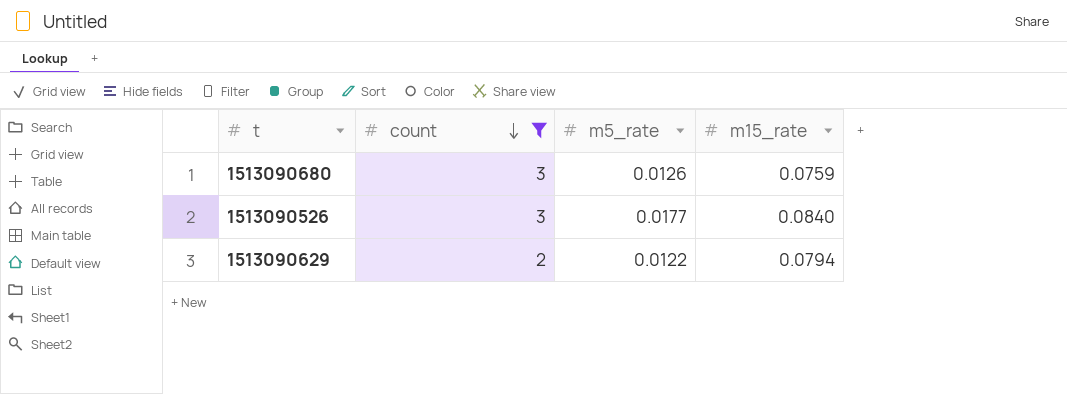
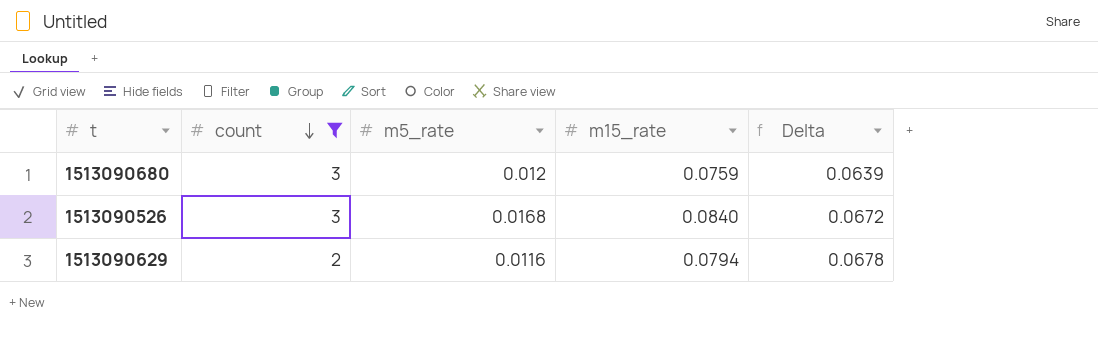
column Delta | formula: none -> [m15_rate] - [m5_rate]
1513090680 | m5_rate: 0.0126 -> 0.012
1513090526 | m5_rate: 0.0177 -> 0.0168
1513090629 | m5_rate: 0.0122 -> 0.0116

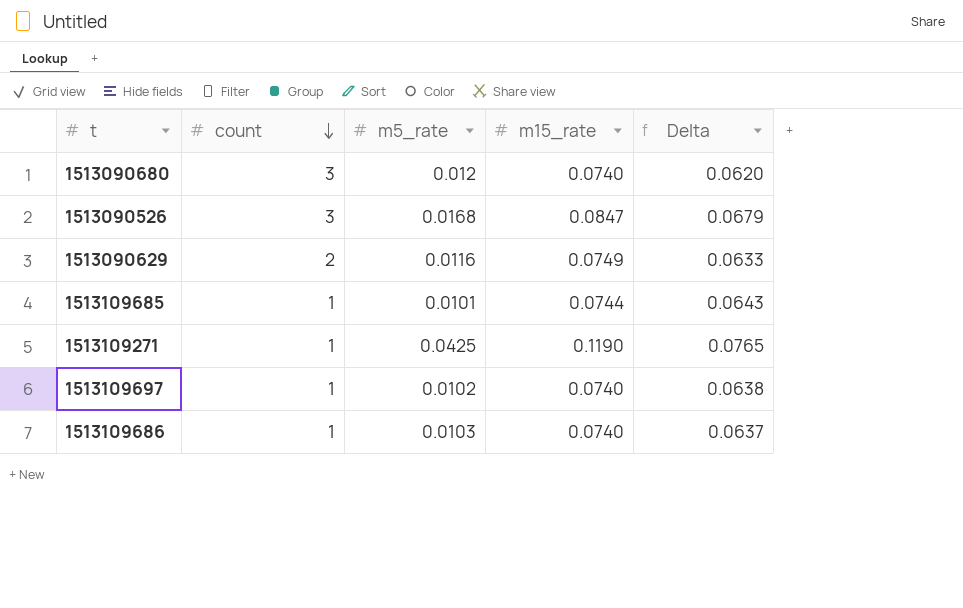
filter: count != 1 -> none
1513090680 | m15_rate: 0.0759 -> 0.0740
1513090680 | Delta: 0.0639 -> 0.0620
1513090526 | m15_rate: 0.0840 -> 0.0847
1513090526 | Delta: 0.0672 -> 0.0679
1513090629 | m15_rate: 0.0794 -> 0.0749
1513090629 | Delta: 0.0678 -> 0.0633

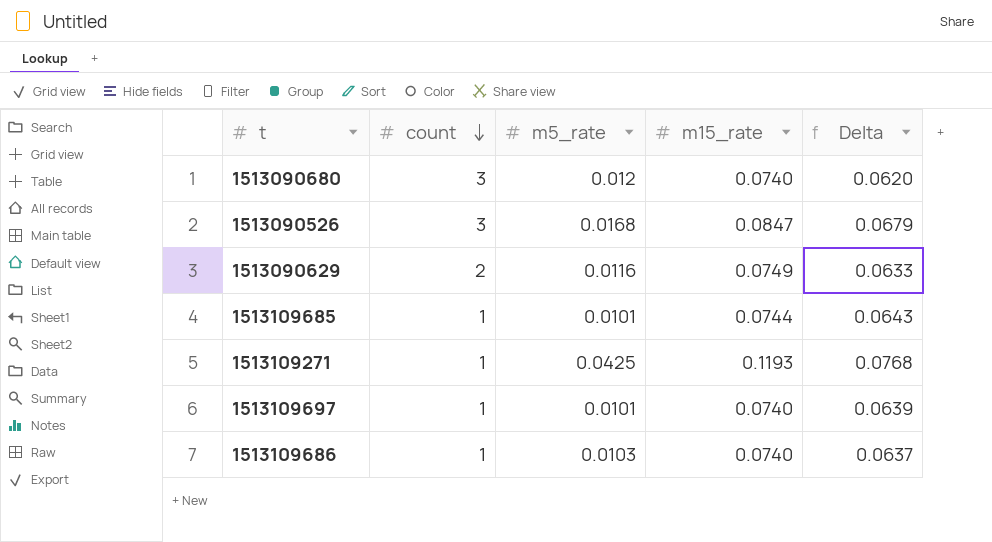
1513109271 | m15_rate: 0.1190 -> 0.1193
1513109271 | Delta: 0.0765 -> 0.0768
1513109697 | m5_rate: 0.0102 -> 0.0101
1513109697 | Delta: 0.0638 -> 0.0639

